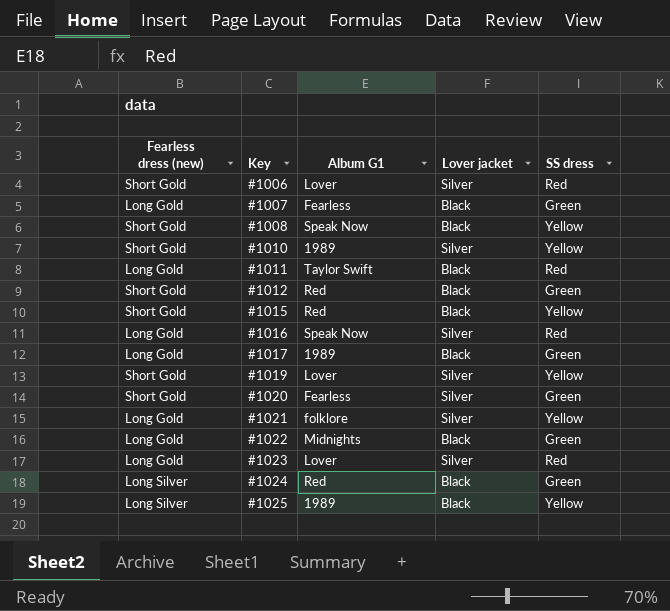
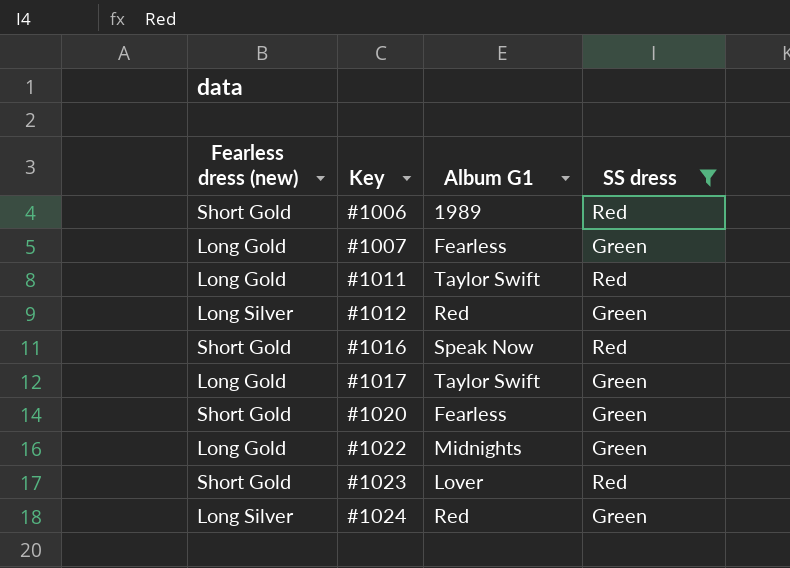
filter: none -> SS dress != Yellow
column Lover jacket | position: 4 -> none
#1006 | Album G1: Lover -> 1989
#1012 | Fearless dress (new): Short Gold -> Long Silver
#1016 | Fearless dress (new): Long Gold -> Short Gold
#1017 | Album G1: 1989 -> Taylor Swift
#1023 | Fearless dress (new): Long Gold -> Short Gold

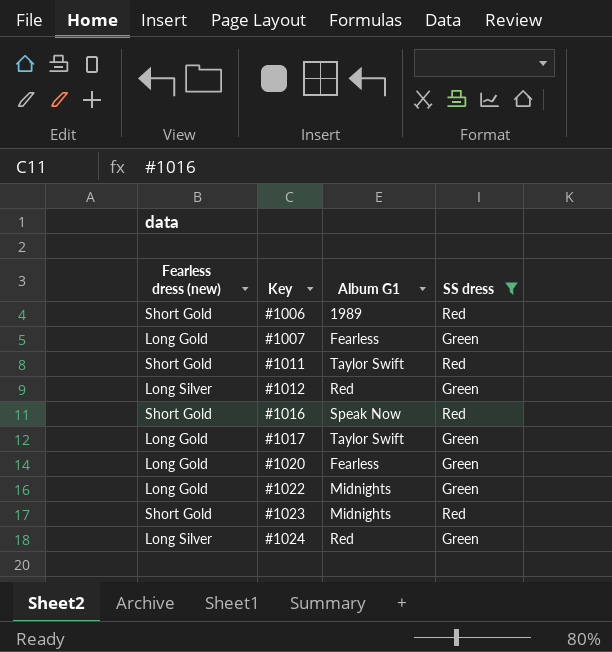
#1011 | Fearless dress (new): Long Gold -> Short Gold
#1020 | Fearless dress (new): Short Gold -> Long Gold
#1023 | Album G1: Lover -> Midnights

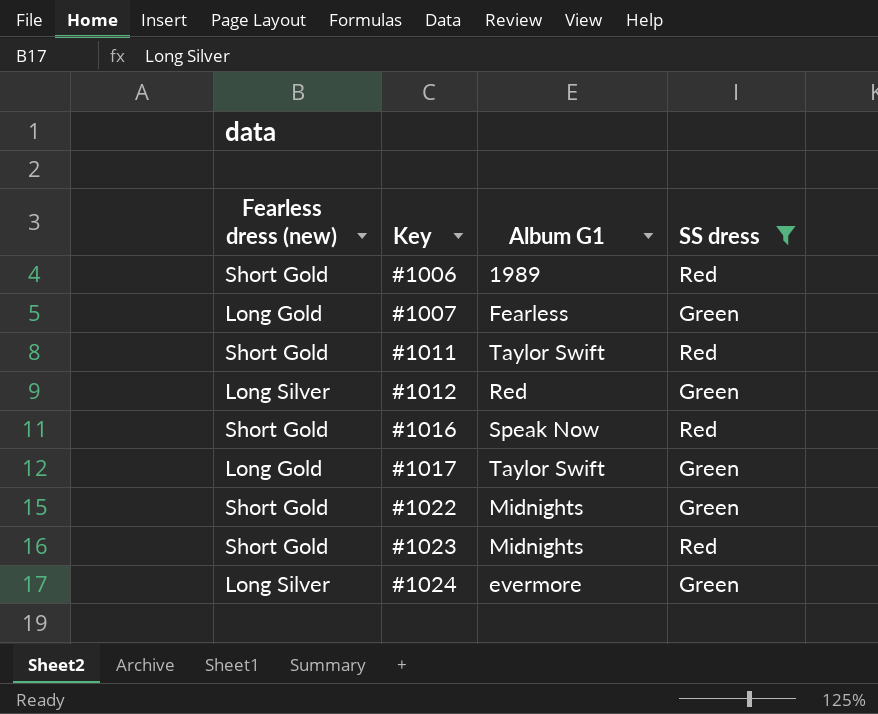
row #1020: Long Gold | Fearless | Green -> none
#1022 | Fearless dress (new): Long Gold -> Short Gold
#1024 | Album G1: Red -> evermore

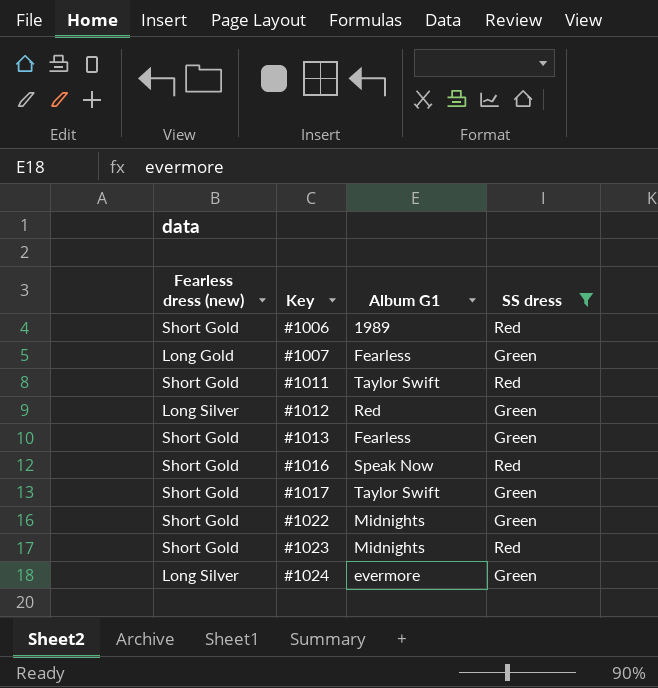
row #1013: none -> Short Gold | Fearless | Green
#1017 | Fearless dress (new): Long Gold -> Short Gold

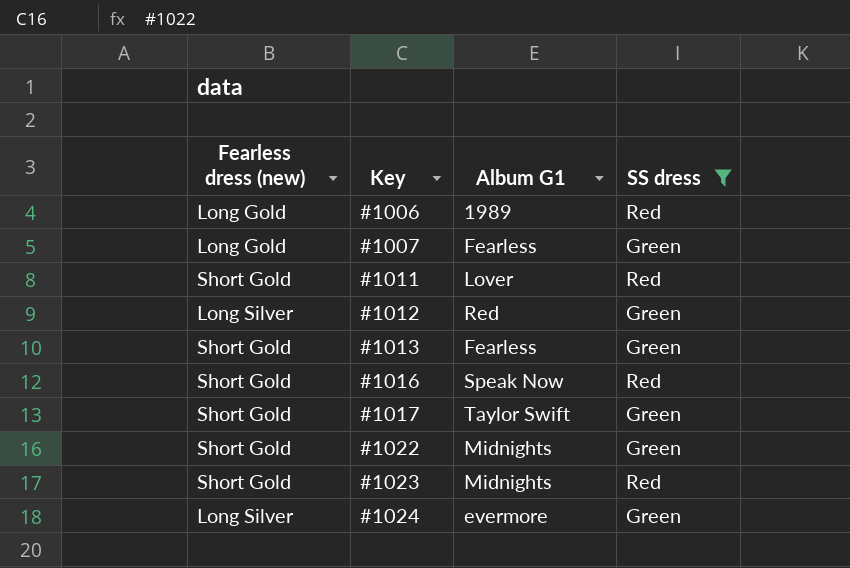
#1006 | Fearless dress (new): Short Gold -> Long Gold
#1011 | Album G1: Taylor Swift -> Lover

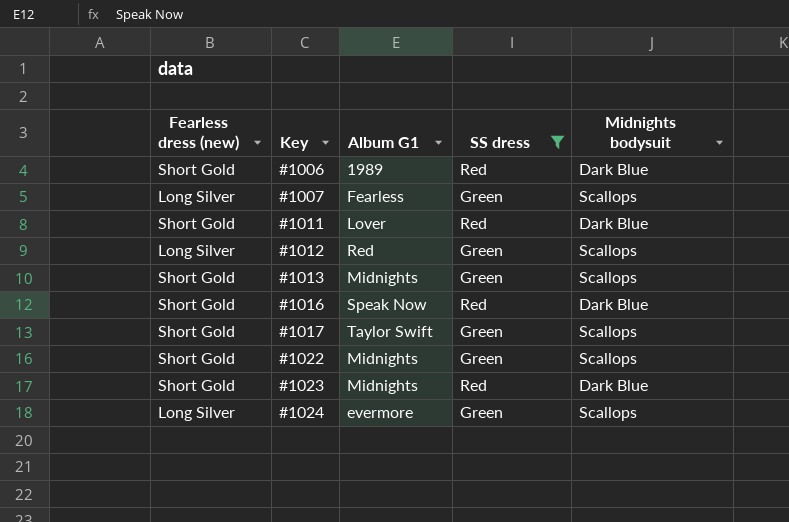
column Midnights bodysuit | position: none -> 5
#1006 | Fearless dress (new): Long Gold -> Short Gold
#1007 | Fearless dress (new): Long Gold -> Long Silver
#1013 | Album G1: Fearless -> Midnights

